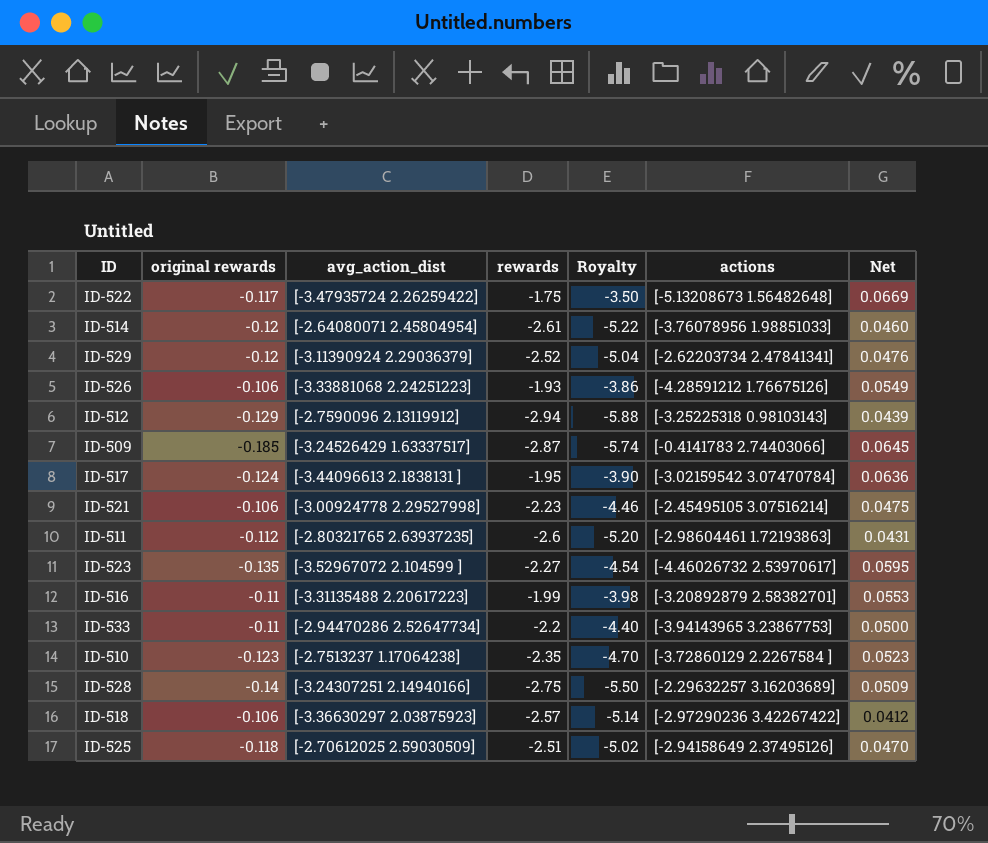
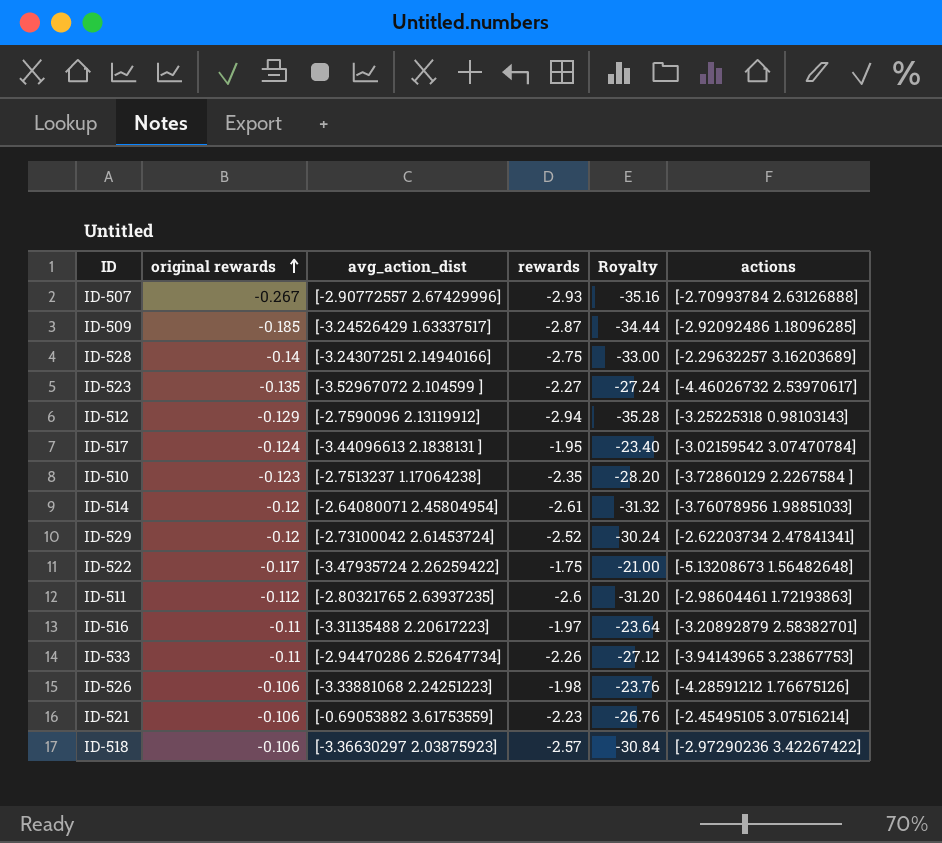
row order: none -> original rewards ascending
column Net | formula: [original rewards] / [rewards] -> none
column Royalty | formula: [rewards] * 2 -> [rewards] * 12
row ID-525: -0.118 | [-2.70612025 2.59030509] | -2.51 | -5.02 | [-2.94158649 2.37495126] | 0.0470 -> none
row ID-507: none -> -0.267 | [-2.90772557 2.67429996] | -2.93 | -35.16 | [-2.70993784 2.63126888]
ID-509 | actions: [-0.4141783 2.74403066] -> [-2.92092486 1.18096285]
ID-529 | avg_action_dist: [-3.11390924 2.29036379] -> [-2.73100042 2.61453724]
ID-516 | rewards: -1.99 -> -1.97
ID-533 | rewards: -2.2 -> -2.26
ID-526 | rewards: -1.93 -> -1.98
ID-521 | avg_action_dist: [-3.00924778 2.29527998] -> [-0.69053882 3.61753559]

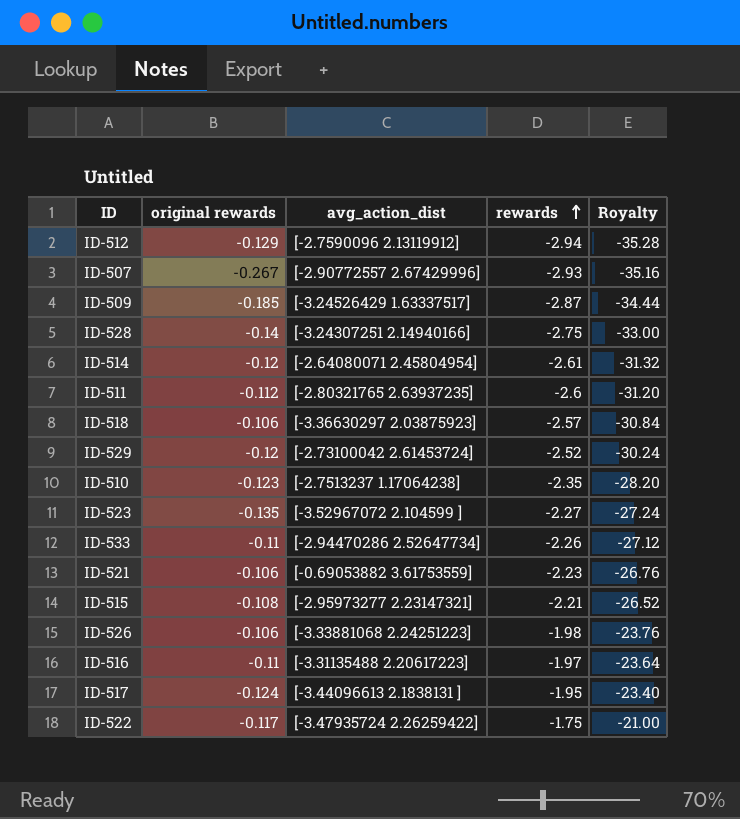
row order: original rewards ascending -> rewards ascending
column actions | position: 6 -> none
row ID-515: none -> -0.108 | [-2.95973277 2.23147321] | -2.21 | -26.52

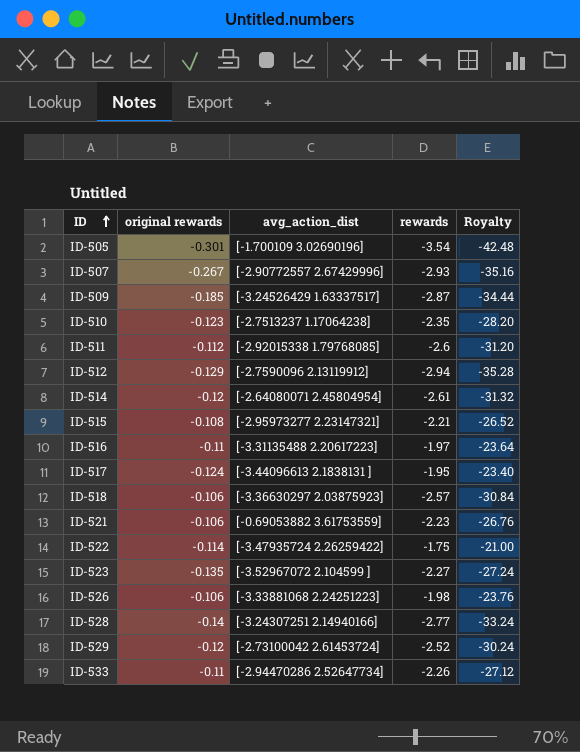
row order: rewards ascending -> ID ascending
row ID-505: none -> -0.301 | [-1.700109 3.02690196] | -3.54 | -42.48
ID-511 | avg_action_dist: [-2.80321765 2.63937235] -> [-2.92015338 1.79768085]
ID-522 | original rewards: -0.117 -> -0.114
ID-528 | rewards: -2.75 -> -2.77
ID-528 | Royalty: -33.00 -> -33.24

